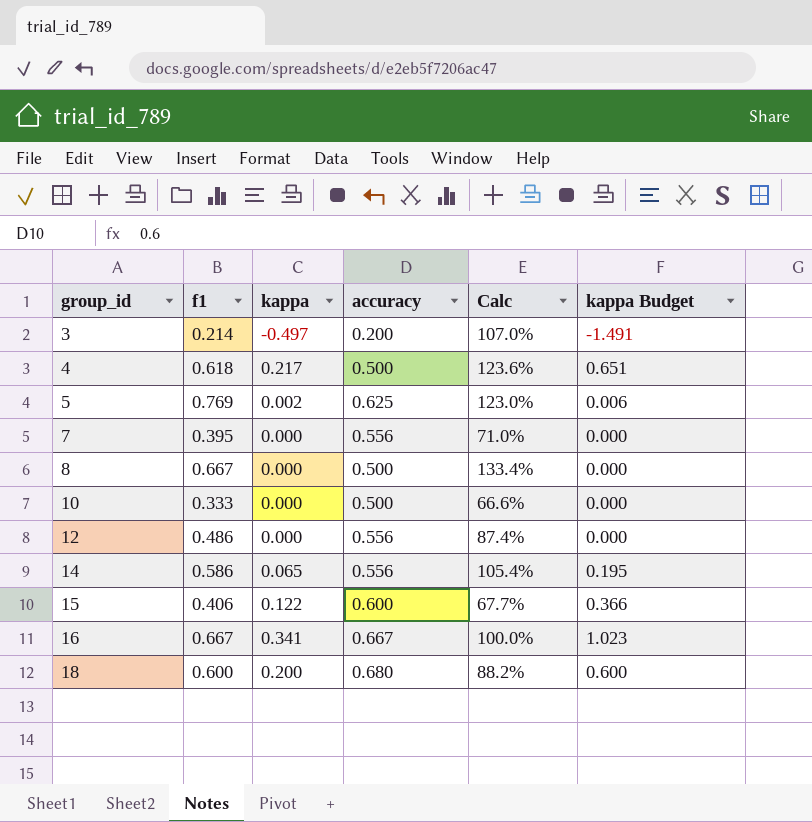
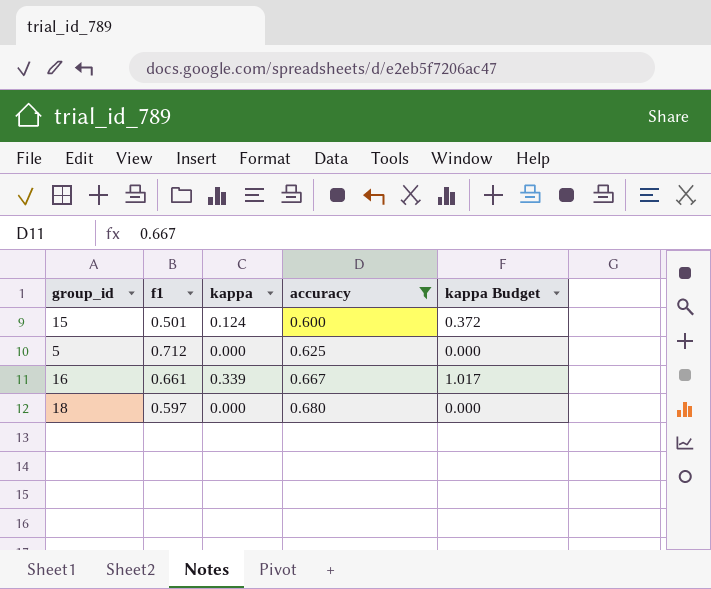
filter: none -> accuracy >= 0.600
row order: group_id ascending -> accuracy ascending
column Calc | formula: [f1] / [accuracy] -> none
15 | f1: 0.406 -> 0.501
15 | kappa: 0.122 -> 0.124
15 | kappa Budget: 0.366 -> 0.372
5 | f1: 0.769 -> 0.712
5 | kappa: 0.002 -> 0.000
5 | kappa Budget: 0.006 -> 0.000
16 | f1: 0.667 -> 0.661
16 | kappa: 0.341 -> 0.339
16 | kappa Budget: 1.023 -> 1.017
18 | f1: 0.600 -> 0.597
18 | kappa: 0.200 -> 0.000
18 | kappa Budget: 0.600 -> 0.000

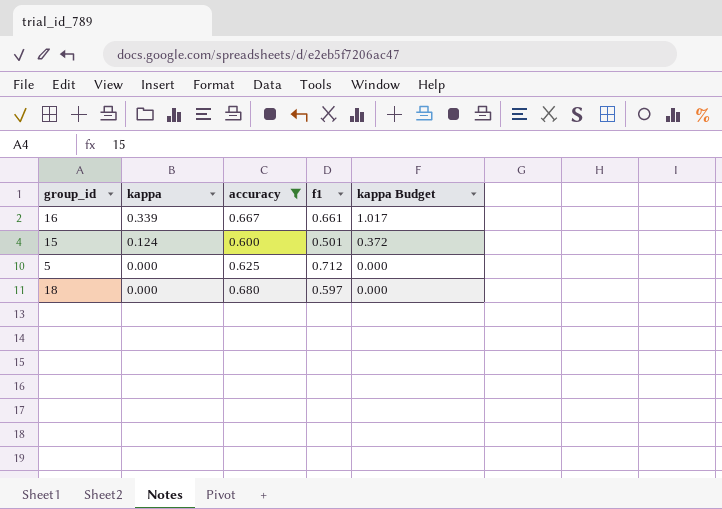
row order: accuracy ascending -> kappa descending
column f1 | position: 2 -> 4

